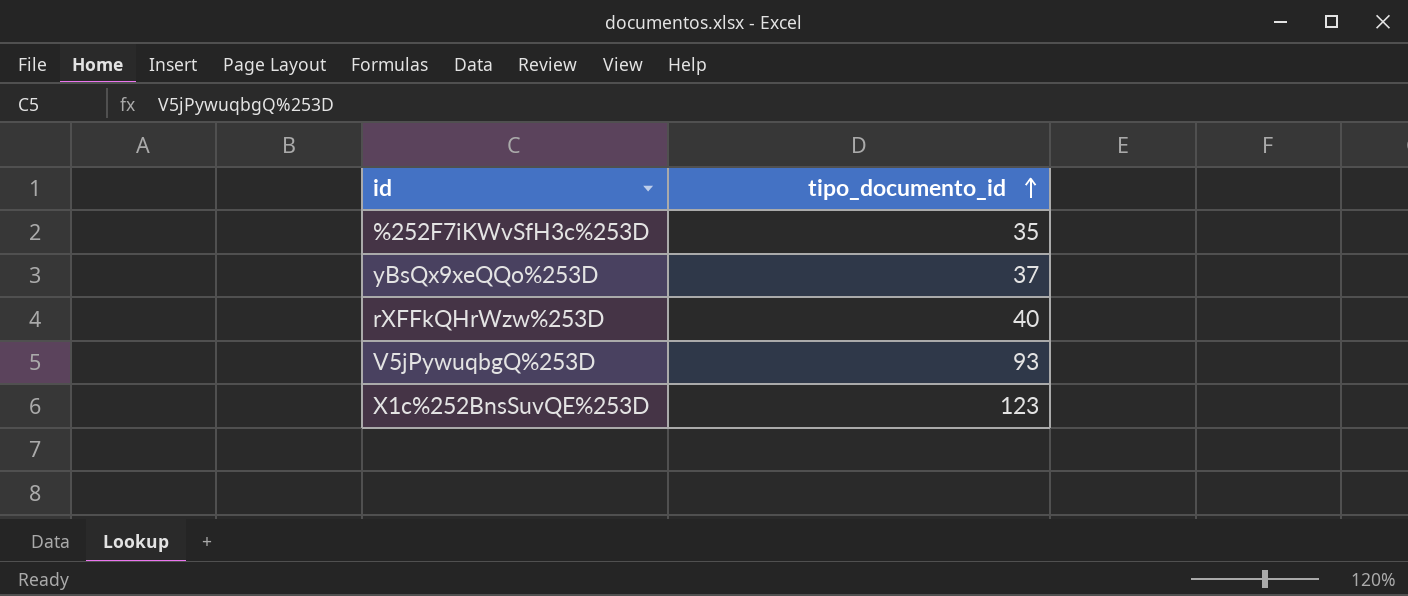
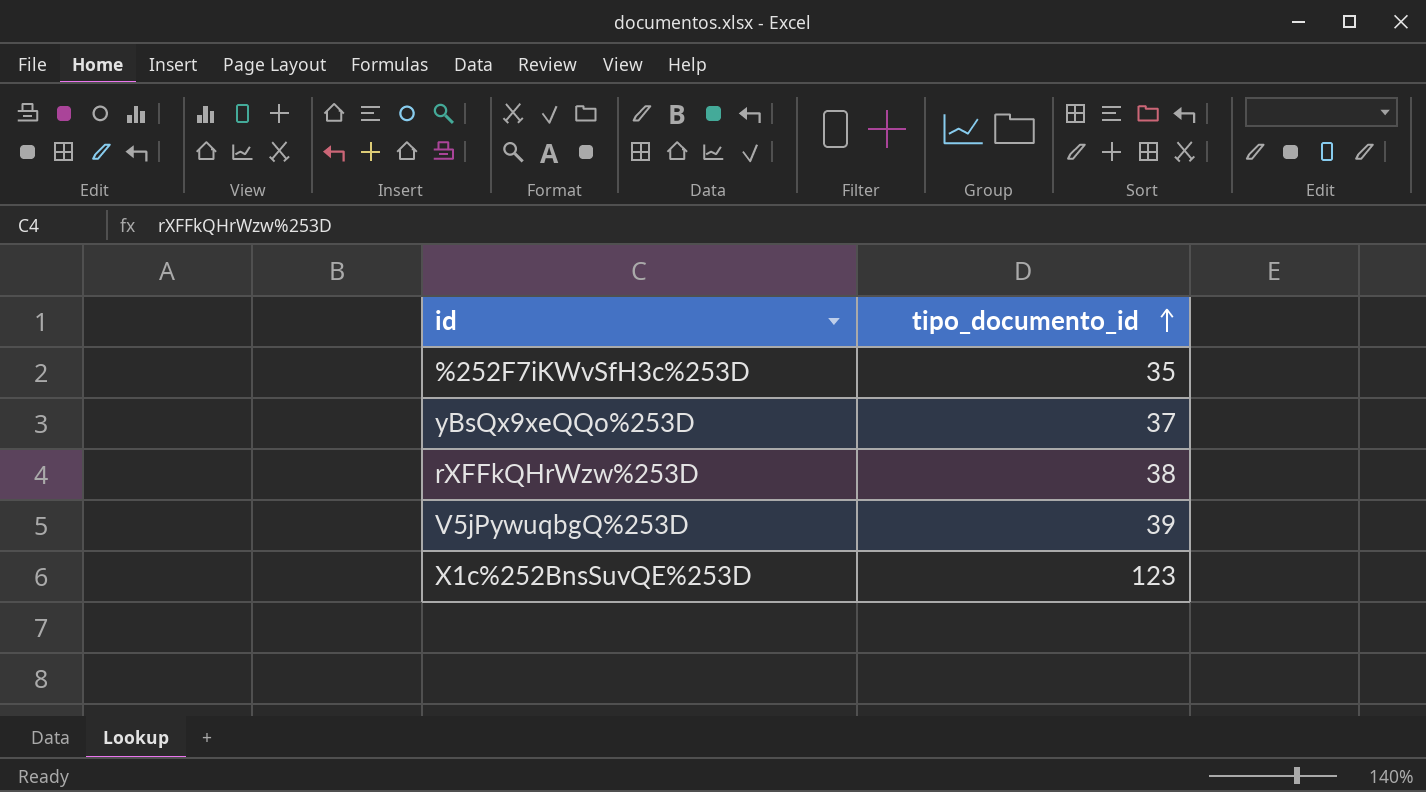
rXFFkQHrWzw%253D | tipo_documento_id: 40 -> 38
V5jPywuqbgQ%253D | tipo_documento_id: 93 -> 39

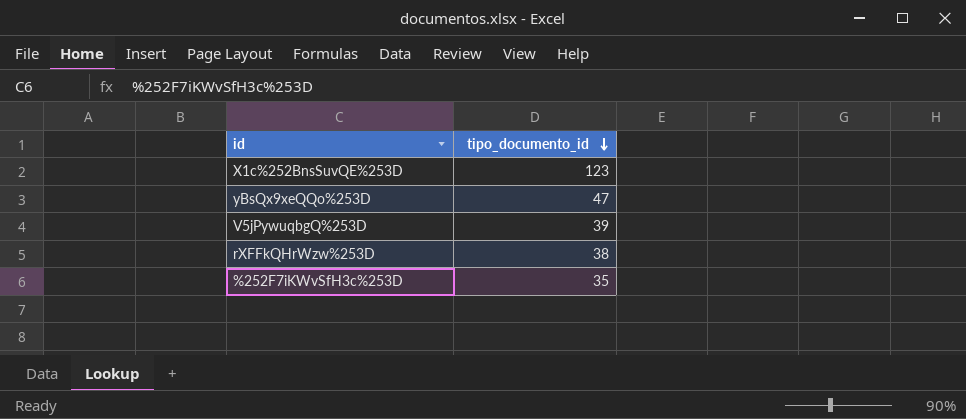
row order: tipo_documento_id ascending -> tipo_documento_id descending
yBsQx9xeQQo%253D | tipo_documento_id: 37 -> 47

